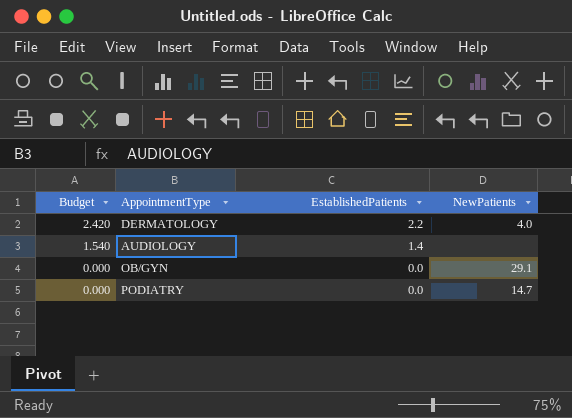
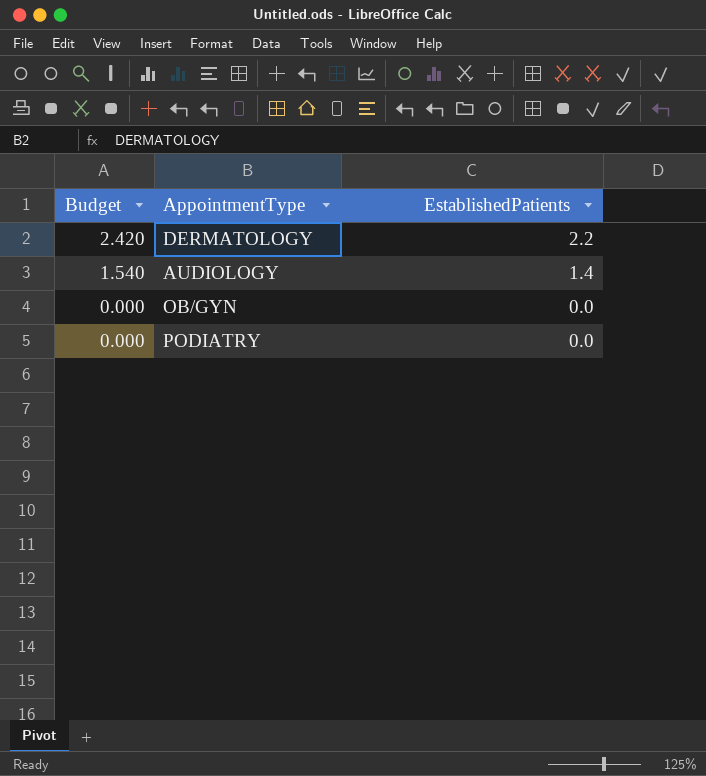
column NewPatients | position: 4 -> none

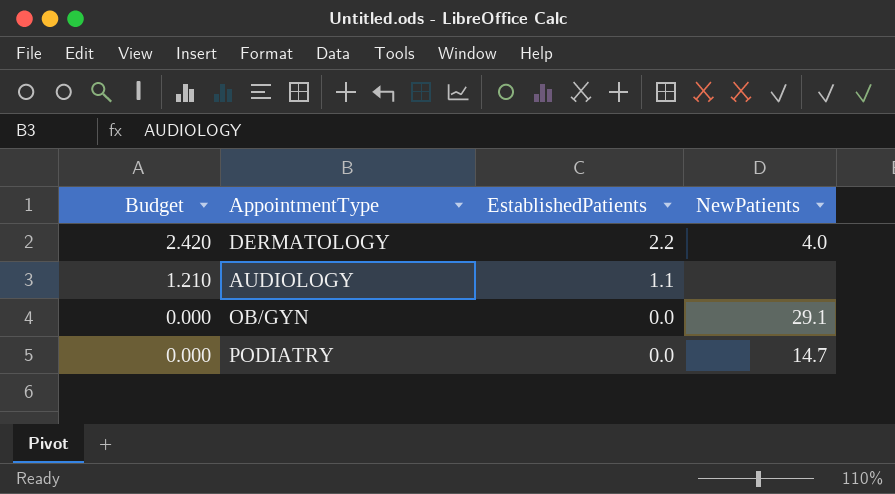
column NewPatients | position: none -> 4
AUDIOLOGY | Budget: 1.540 -> 1.210
AUDIOLOGY | EstablishedPatients: 1.4 -> 1.1

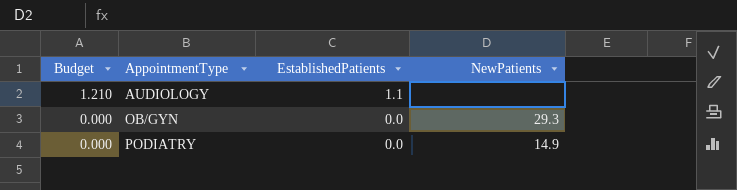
row DERMATOLOGY: 2.420 | 2.2 | 4.0 -> none
OB/GYN | NewPatients: 29.1 -> 29.3
PODIATRY | NewPatients: 14.7 -> 14.9

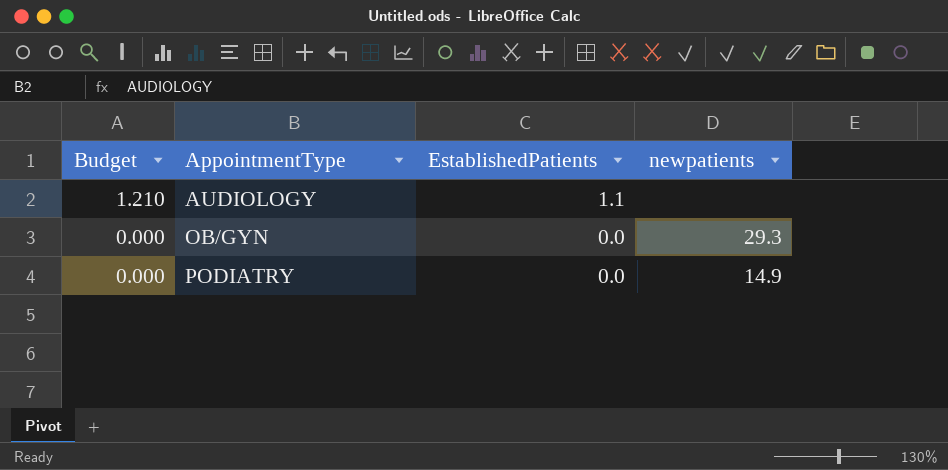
column name: NewPatients -> newpatients

